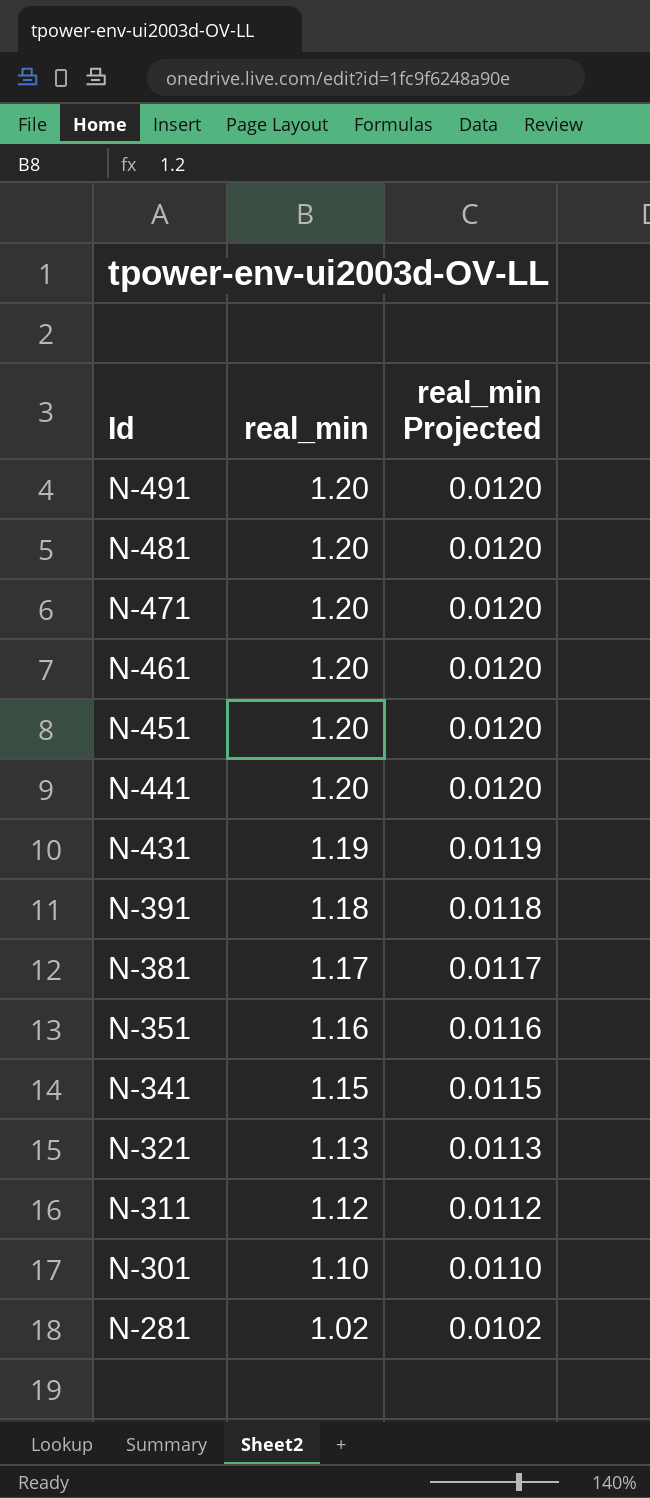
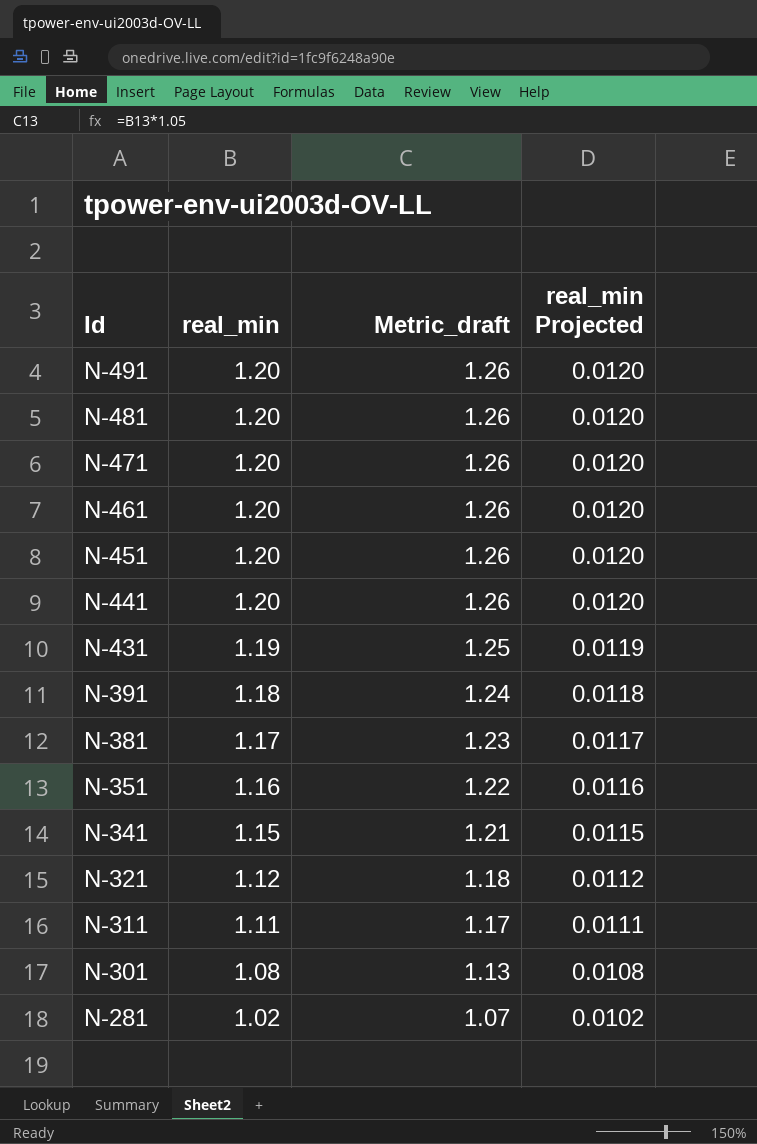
column Metric_draft | formula: none -> [real_min] * 1.05
N-321 | real_min: 1.13 -> 1.12
N-321 | real_min Projected: 0.0113 -> 0.0112
N-311 | real_min: 1.12 -> 1.11
N-311 | real_min Projected: 0.0112 -> 0.0111
N-301 | real_min: 1.10 -> 1.08
N-301 | real_min Projected: 0.0110 -> 0.0108

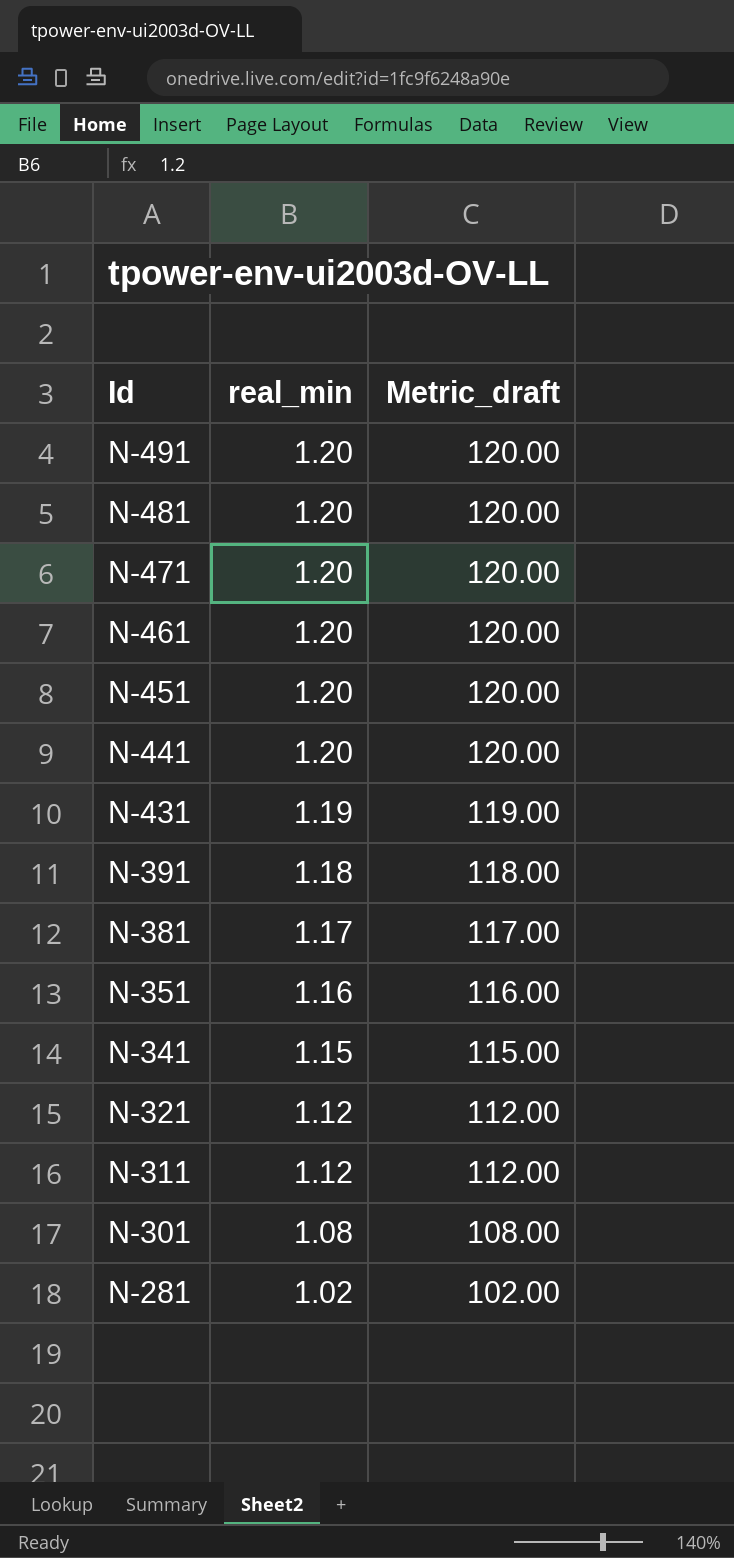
column real_min Projected | formula: [real_min] * 0.01 -> none
column Metric_draft | formula: [real_min] * 1.05 -> [real_min] * 100
N-311 | real_min: 1.11 -> 1.12

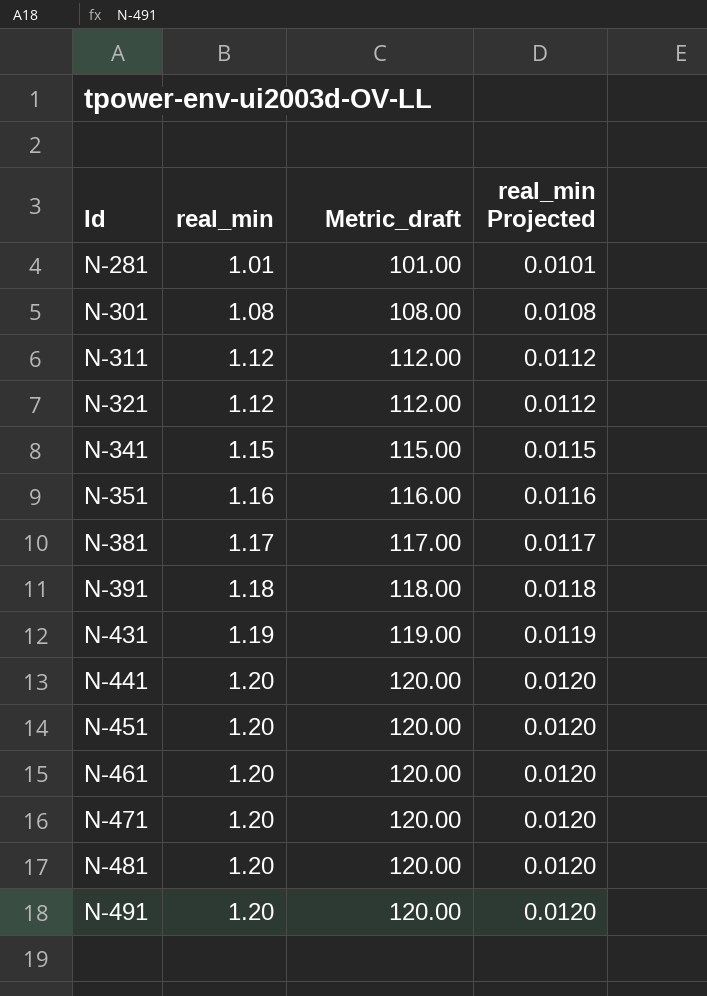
row order: Id descending -> Id ascending
column real_min Projected | formula: none -> [real_min] * 0.01
N-281 | real_min: 1.02 -> 1.01
N-281 | Metric_draft: 102.00 -> 101.00

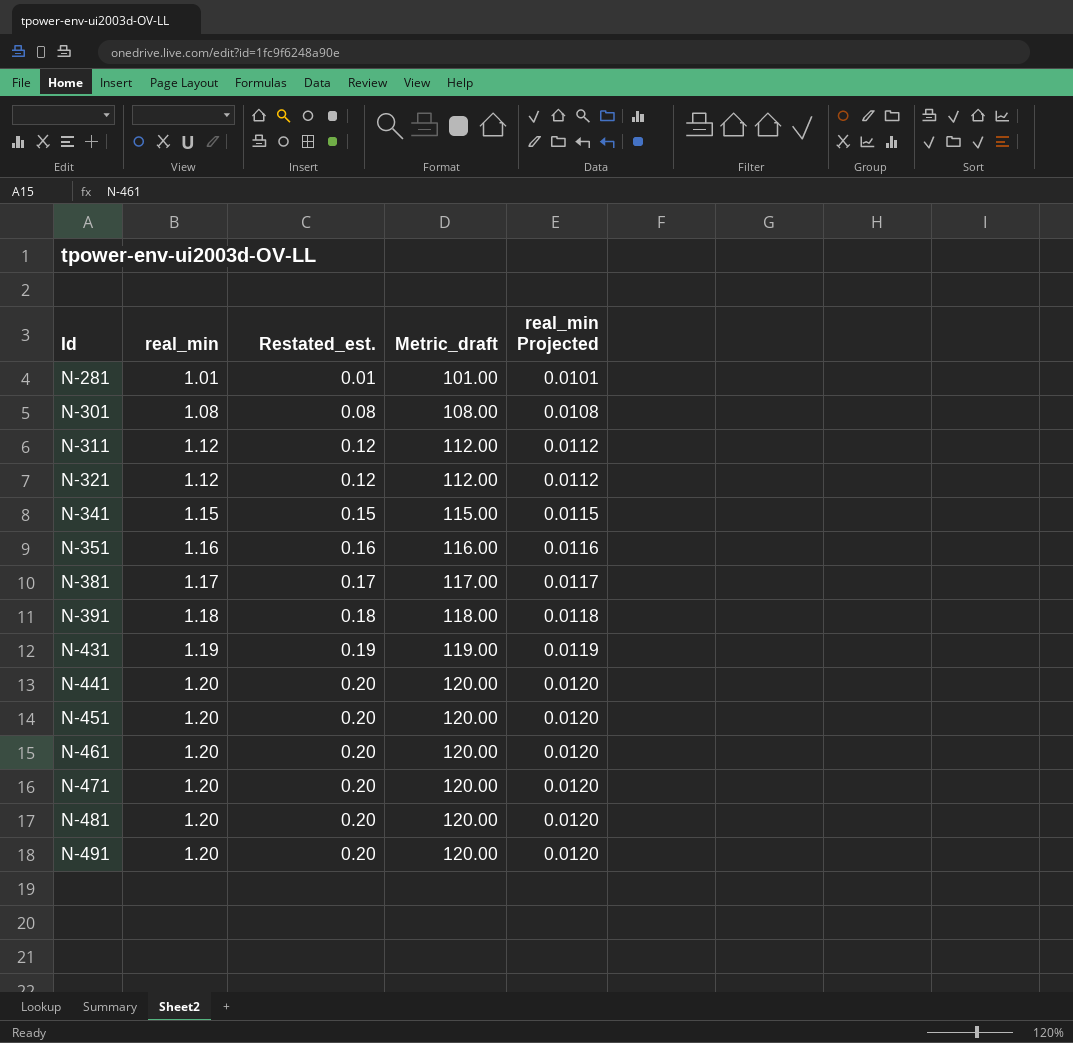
column Restated_est. | formula: none -> [real_min] - 1

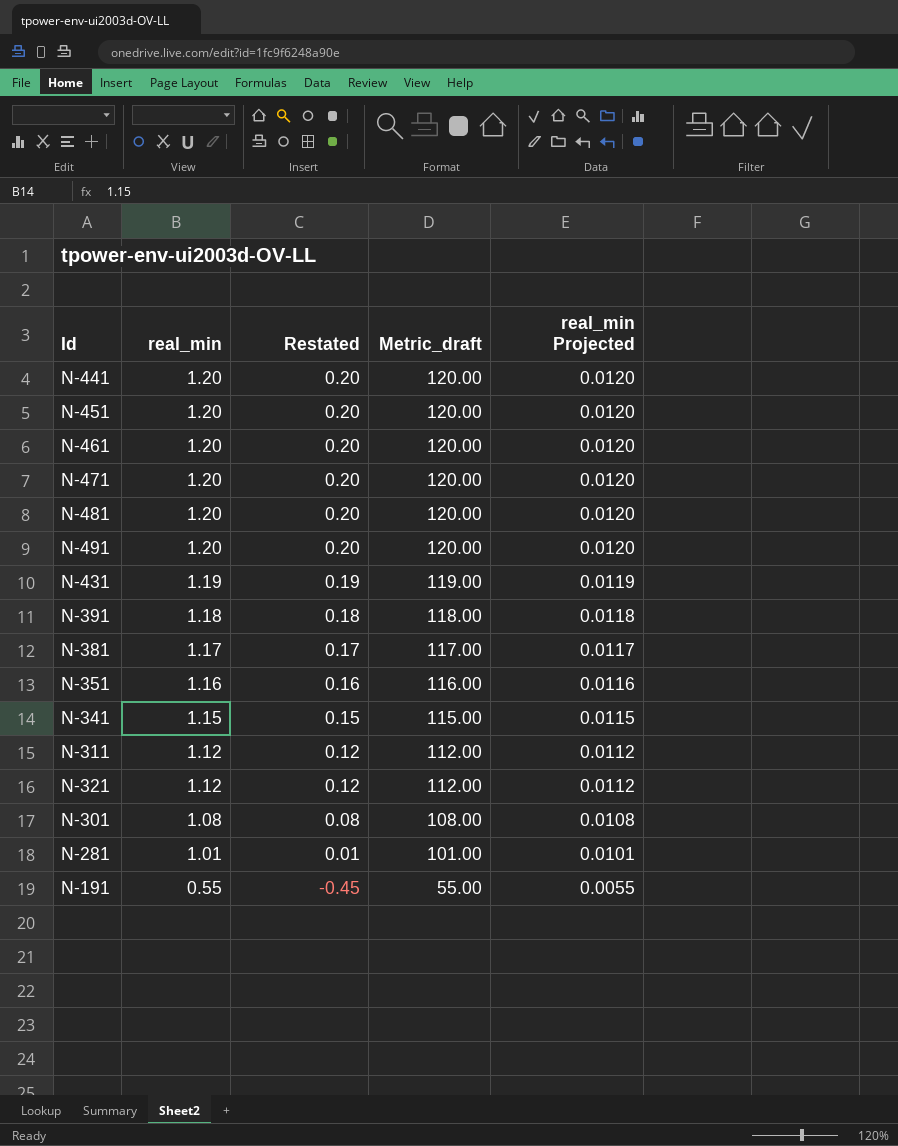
row order: Id ascending -> real_min descending
column name: Restated_est. -> Restated
row N-191: none -> 0.55 | -0.45 | 55.00 | 0.0055

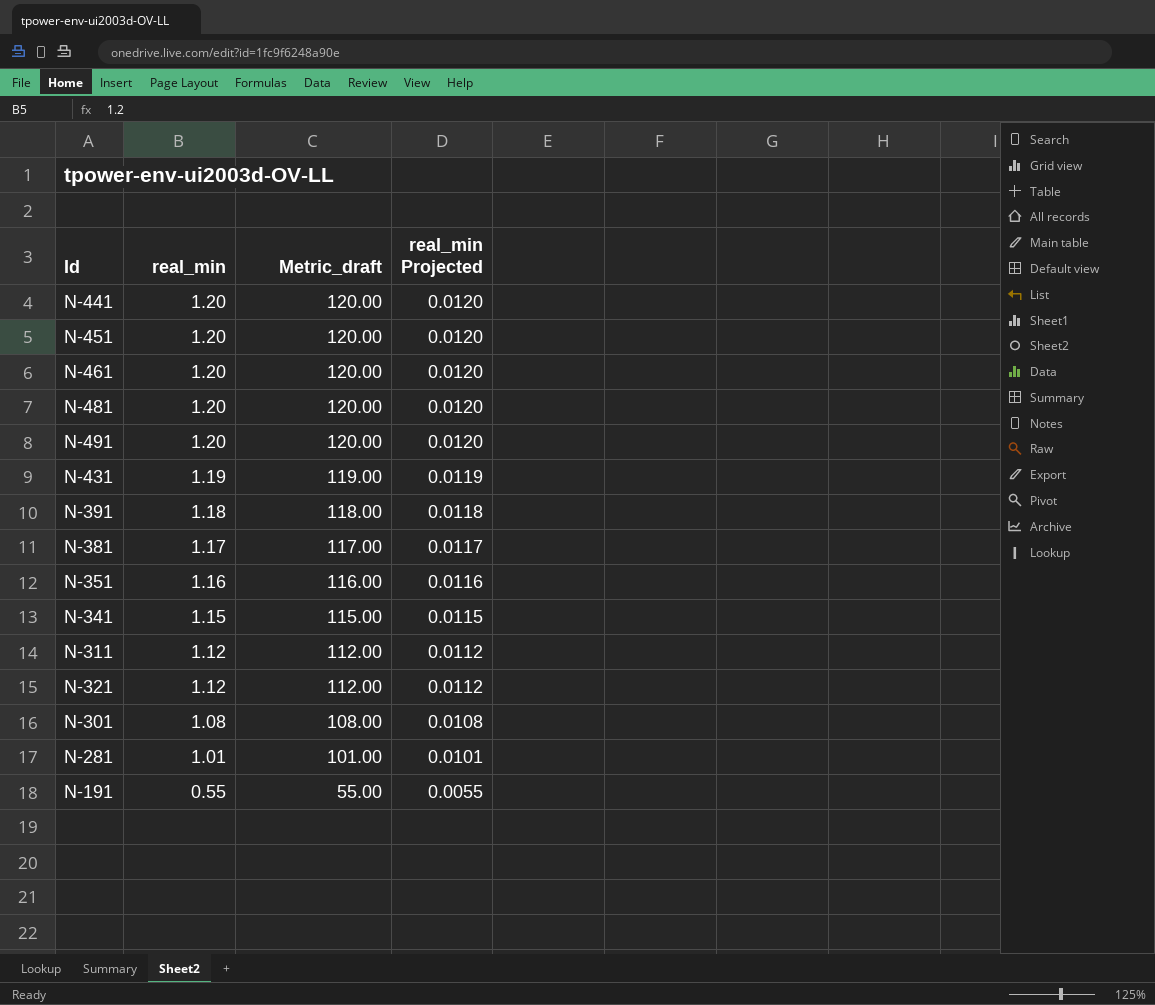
column Restated | formula: [real_min] - 1 -> none
row N-471: 1.20 | 0.20 | 120.00 | 0.0120 -> none

